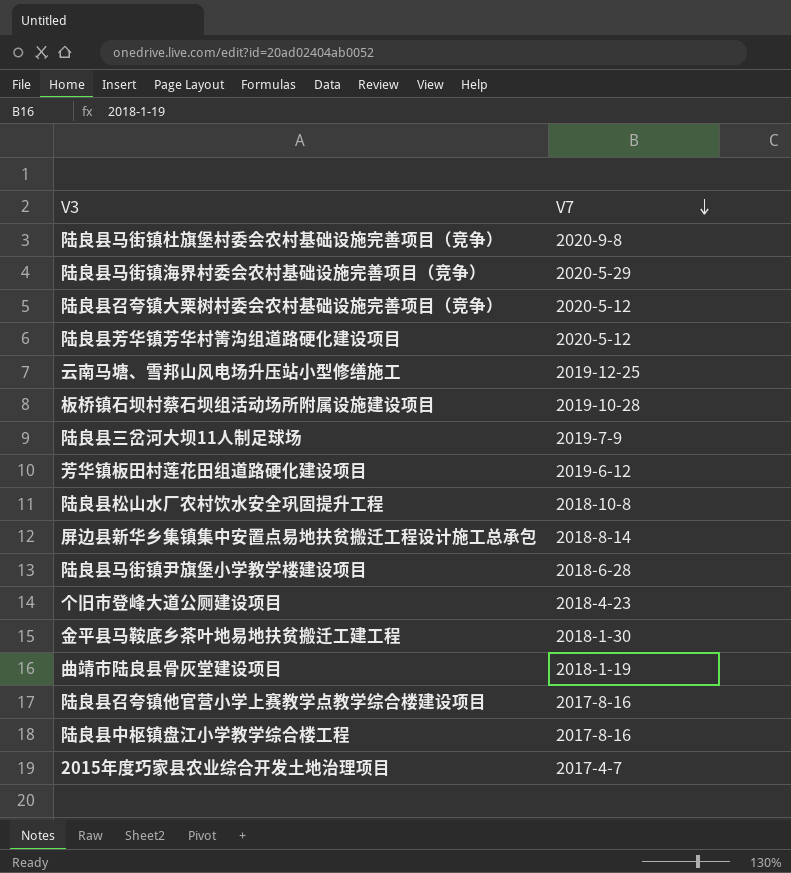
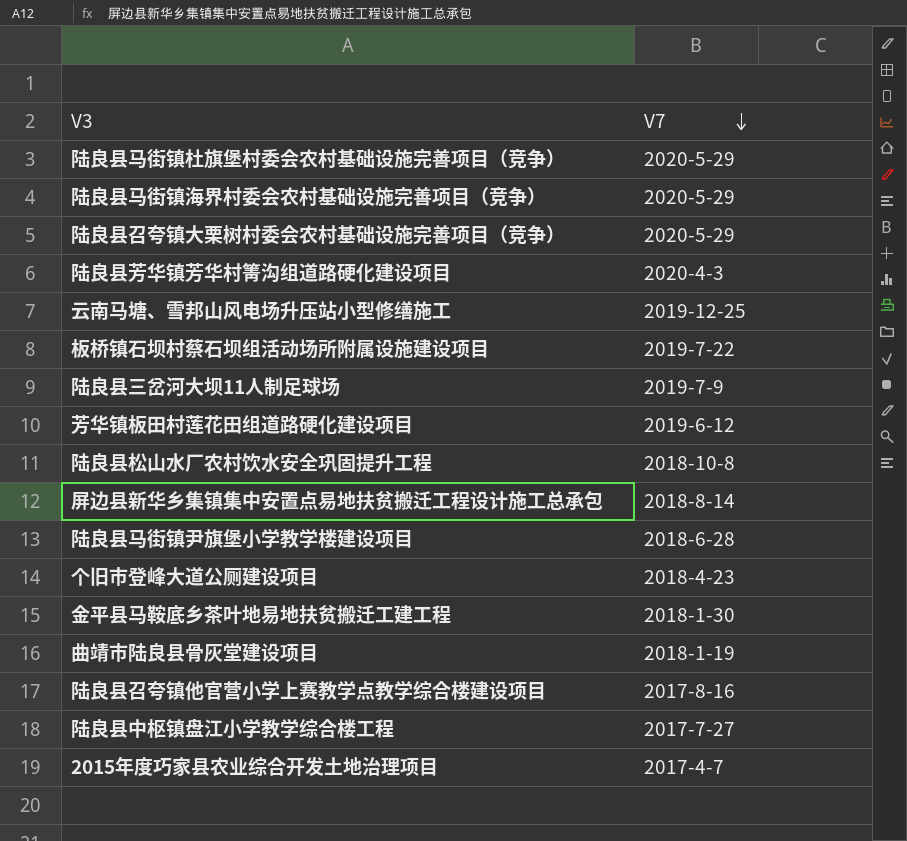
陆良县马街镇杜旗堡村委会农村基础设施完善项目（竞争） | V7: 2020-9-8 -> 2020-5-29
陆良县召夸镇大栗树村委会农村基础设施完善项目（竞争） | V7: 2020-5-12 -> 2020-5-29
陆良县芳华镇芳华村箐沟组道路硬化建设项目 | V7: 2020-5-12 -> 2020-4-3
板桥镇石坝村蔡石坝组活动场所附属设施建设项目 | V7: 2019-10-28 -> 2019-7-22
陆良县中枢镇盘江小学教学综合楼工程 | V7: 2017-8-16 -> 2017-7-27

